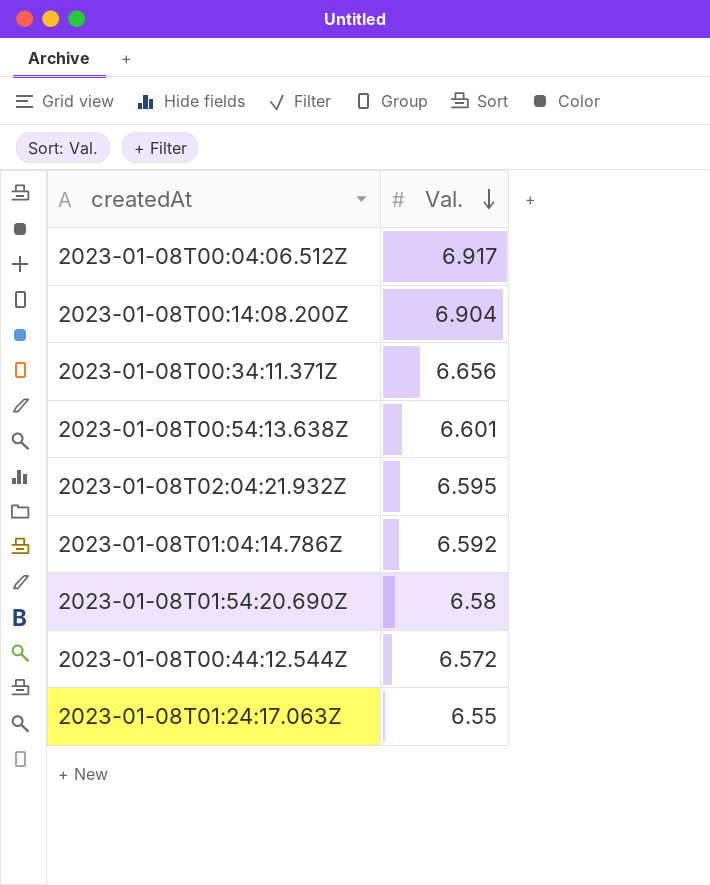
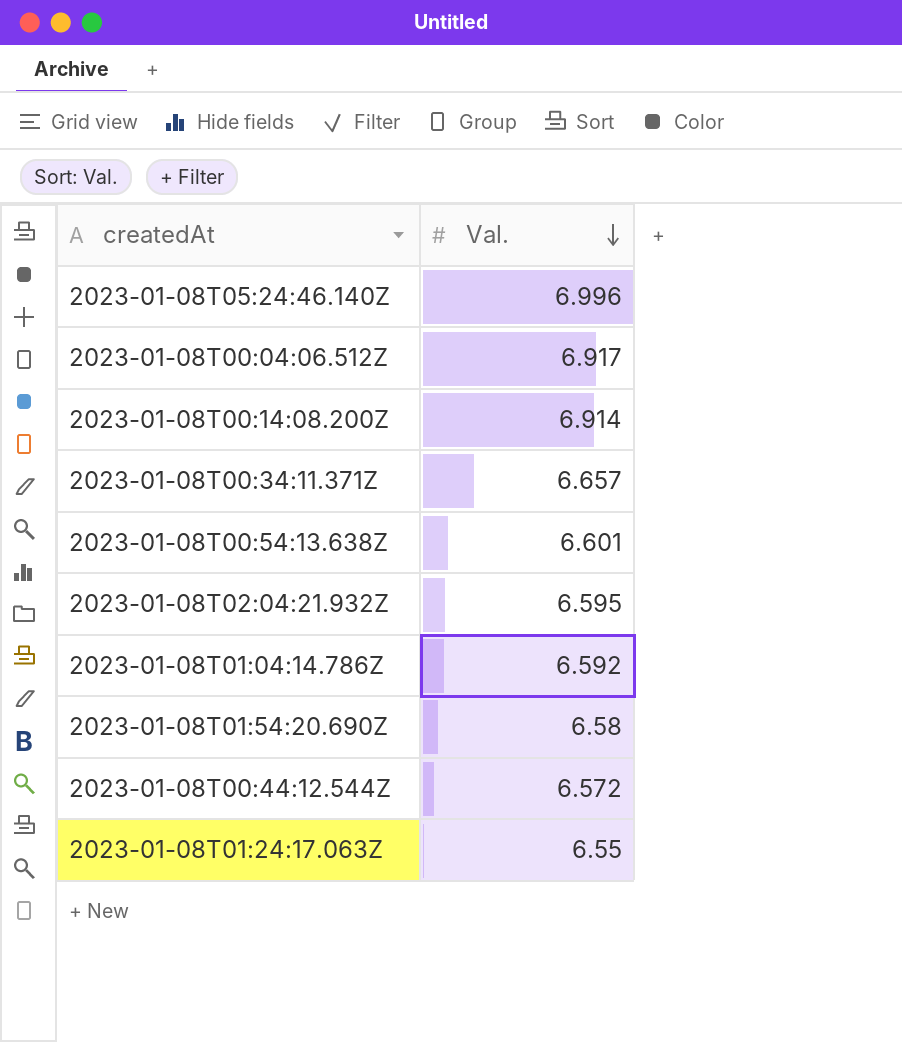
row 2023-01-08T05:24:46.140Z: none -> 6.996
2023-01-08T00:14:08.200Z | Val.: 6.904 -> 6.914
2023-01-08T00:34:11.371Z | Val.: 6.656 -> 6.657

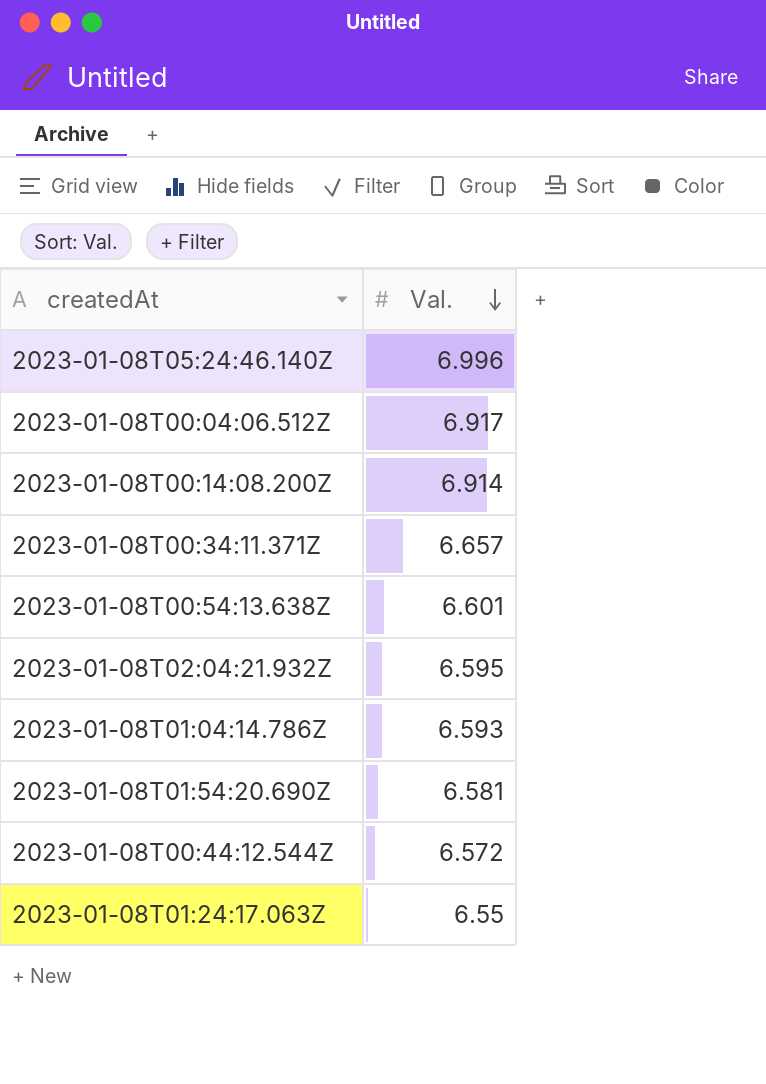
2023-01-08T01:04:14.786Z | Val.: 6.592 -> 6.593
2023-01-08T01:54:20.690Z | Val.: 6.58 -> 6.581

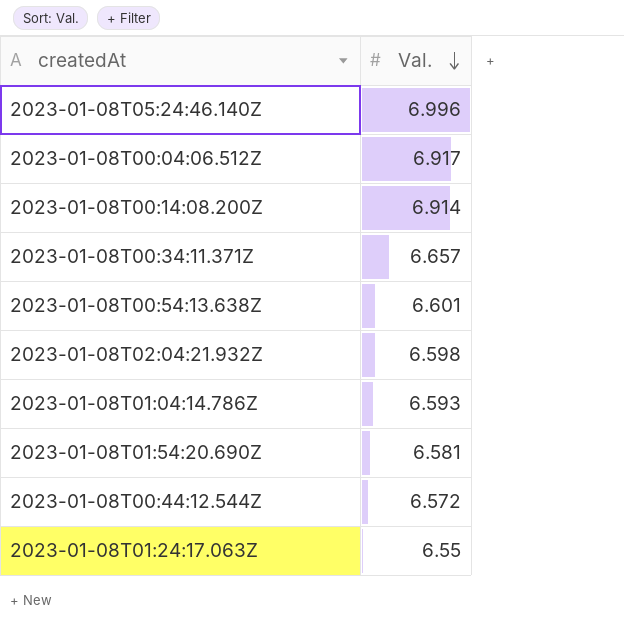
2023-01-08T02:04:21.932Z | Val.: 6.595 -> 6.598

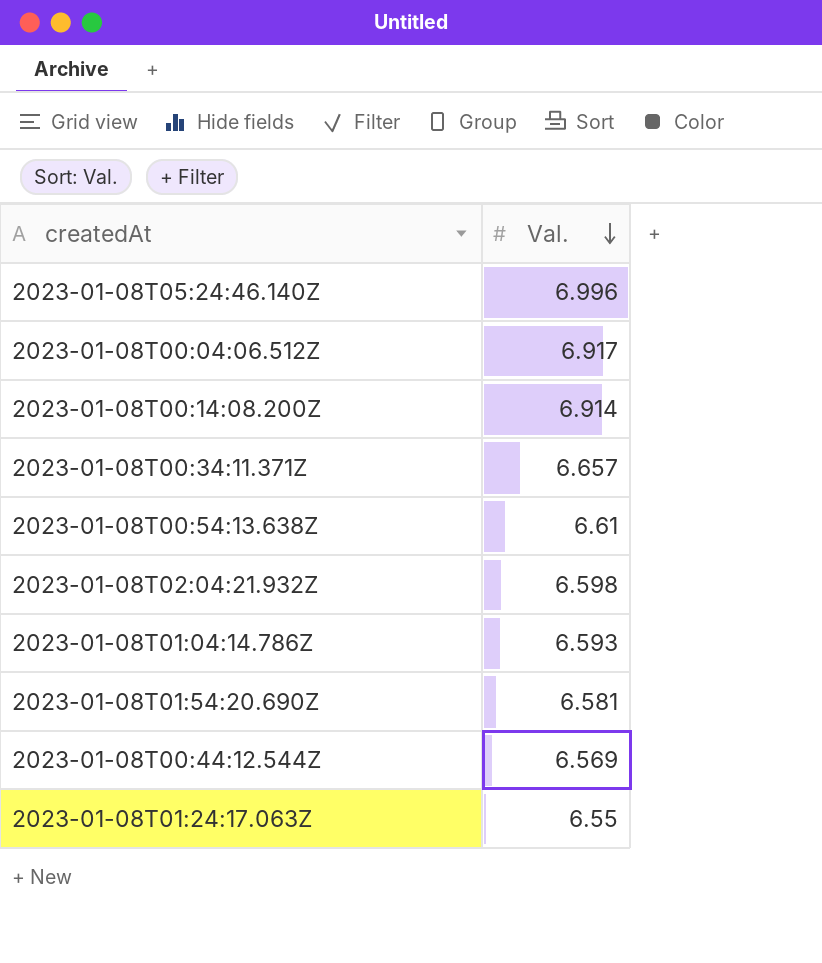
2023-01-08T00:54:13.638Z | Val.: 6.601 -> 6.61
2023-01-08T00:44:12.544Z | Val.: 6.572 -> 6.569

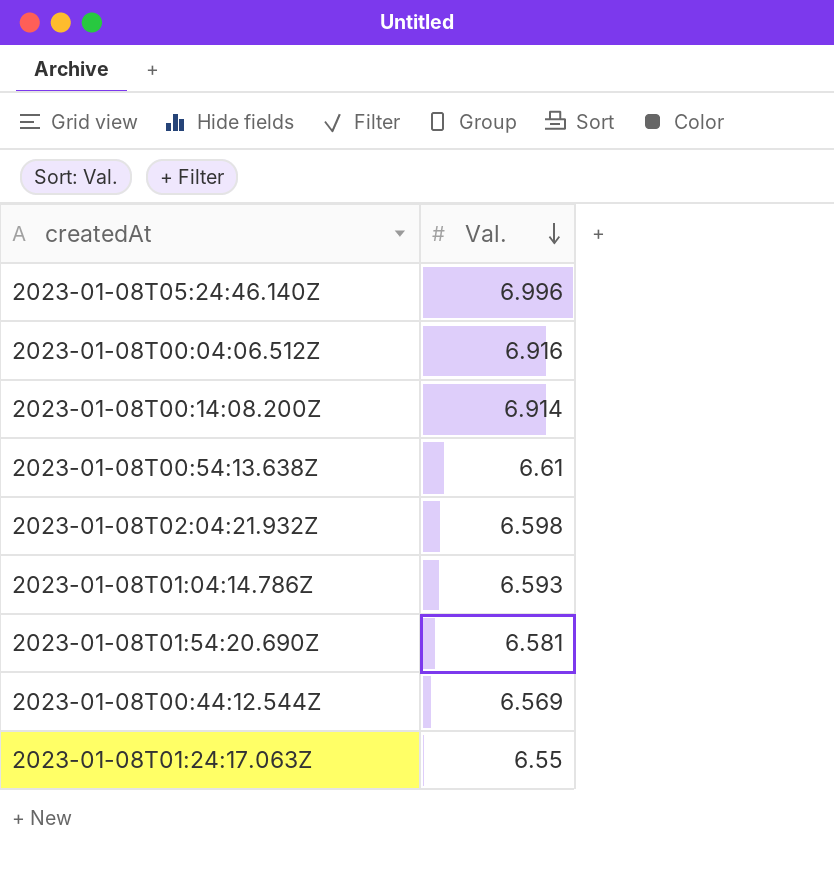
row 2023-01-08T00:34:11.371Z: 6.657 -> none
2023-01-08T00:04:06.512Z | Val.: 6.917 -> 6.916

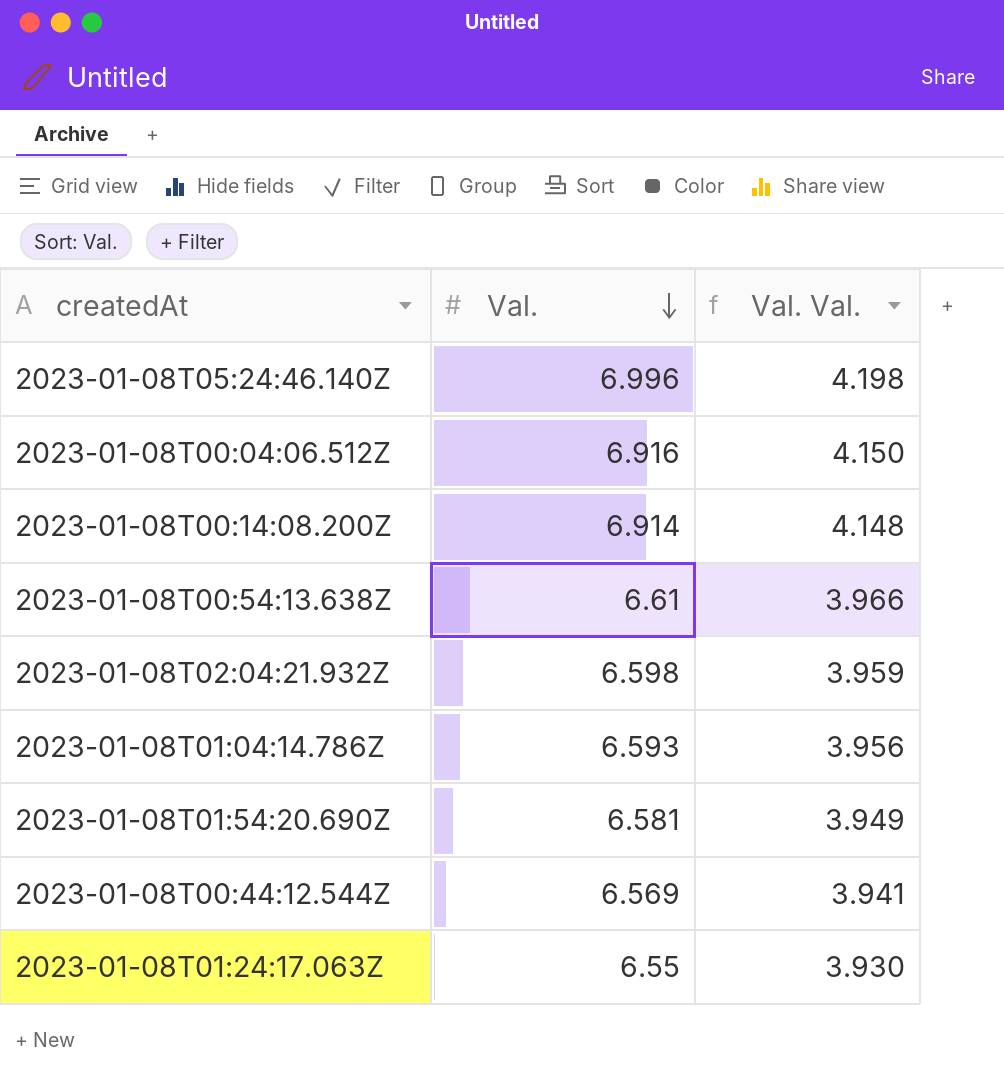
column Val. Val. | formula: none -> [Val.] * 0.6

